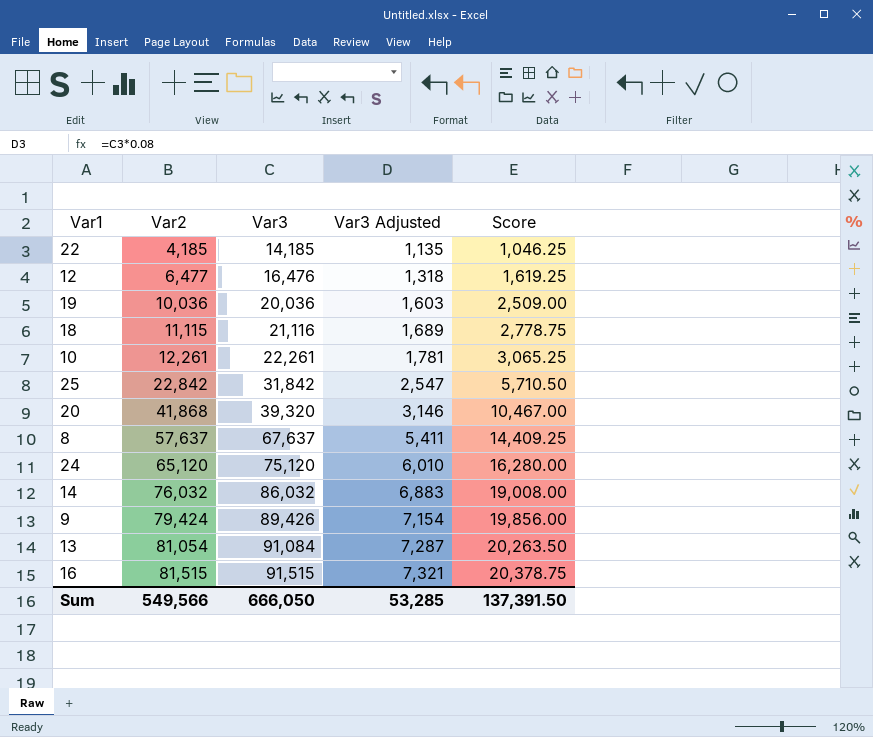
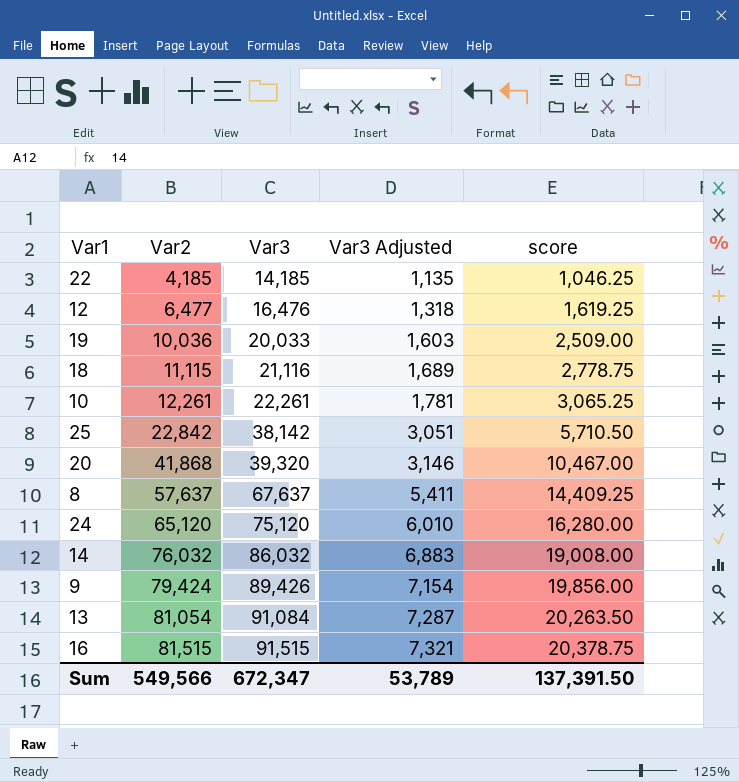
column name: Score -> score
19 | Var3: 20,036 -> 20,033
25 | Var3: 31,842 -> 38,142
25 | Var3 Adjusted: 2,547 -> 3,051
Sum | Var3: 666,050 -> 672,347
Sum | Var3 Adjusted: 53,285 -> 53,789

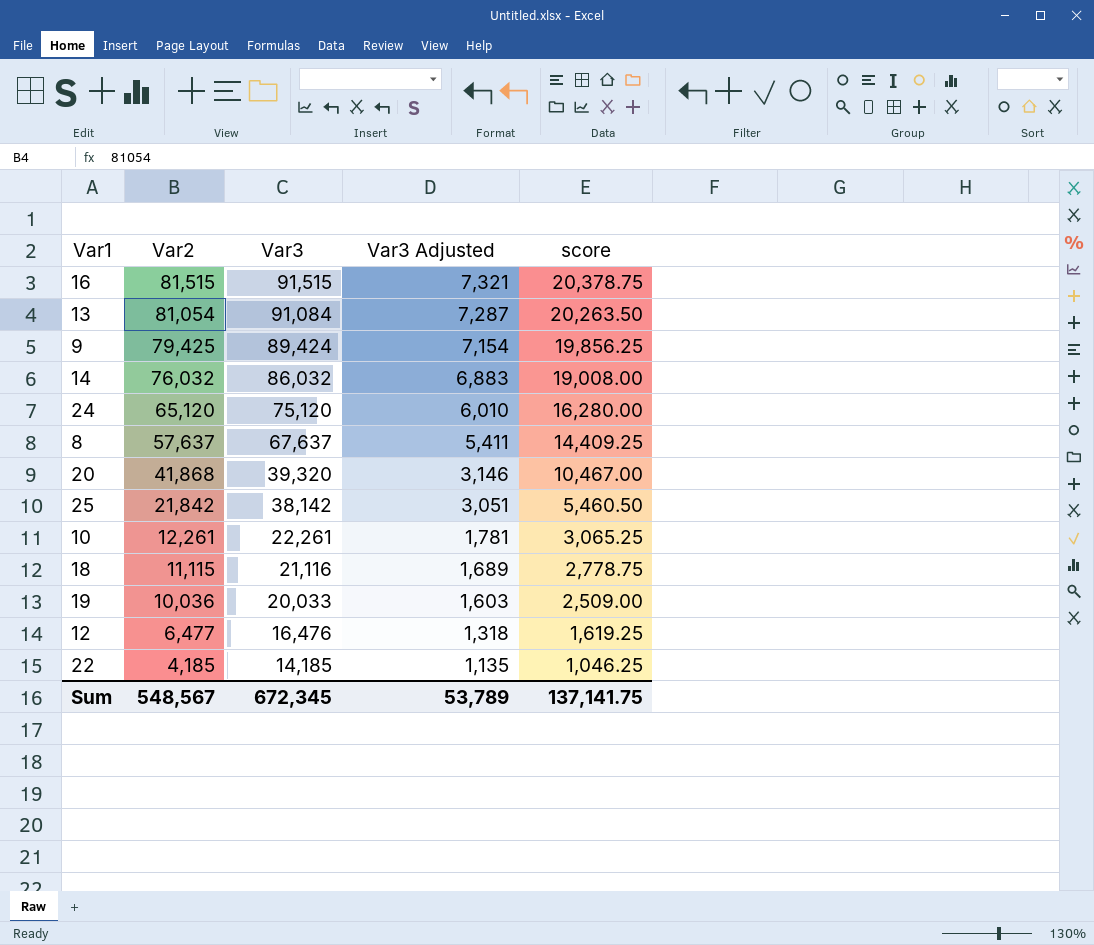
row order: Var2 ascending -> Var2 descending
9 | Var2: 79,424 -> 79,425
9 | Var3: 89,426 -> 89,424
9 | score: 19,856.00 -> 19,856.25
25 | Var2: 22,842 -> 21,842
25 | score: 5,710.50 -> 5,460.50
Sum | Var2: 549,566 -> 548,567
Sum | Var3: 672,347 -> 672,345
Sum | score: 137,391.50 -> 137,141.75

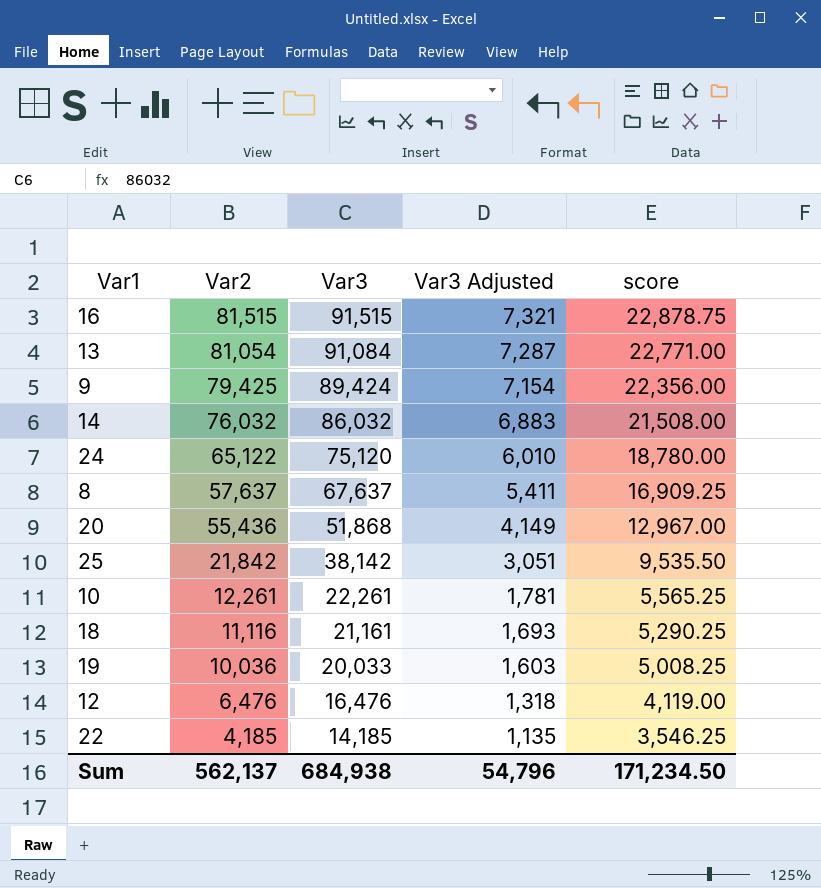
column score | formula: [Var2] * 0.25 -> [Var3] * 0.25
24 | Var2: 65,120 -> 65,122
20 | Var2: 41,868 -> 55,436
20 | Var3: 39,320 -> 51,868
20 | Var3 Adjusted: 3,146 -> 4,149
18 | Var2: 11,115 -> 11,116
18 | Var3: 21,116 -> 21,161
18 | Var3 Adjusted: 1,689 -> 1,693
12 | Var2: 6,477 -> 6,476
Sum | Var2: 548,567 -> 562,137
Sum | Var3: 672,345 -> 684,938
Sum | Var3 Adjusted: 53,789 -> 54,796
Sum | score: 137,141.75 -> 171,234.50

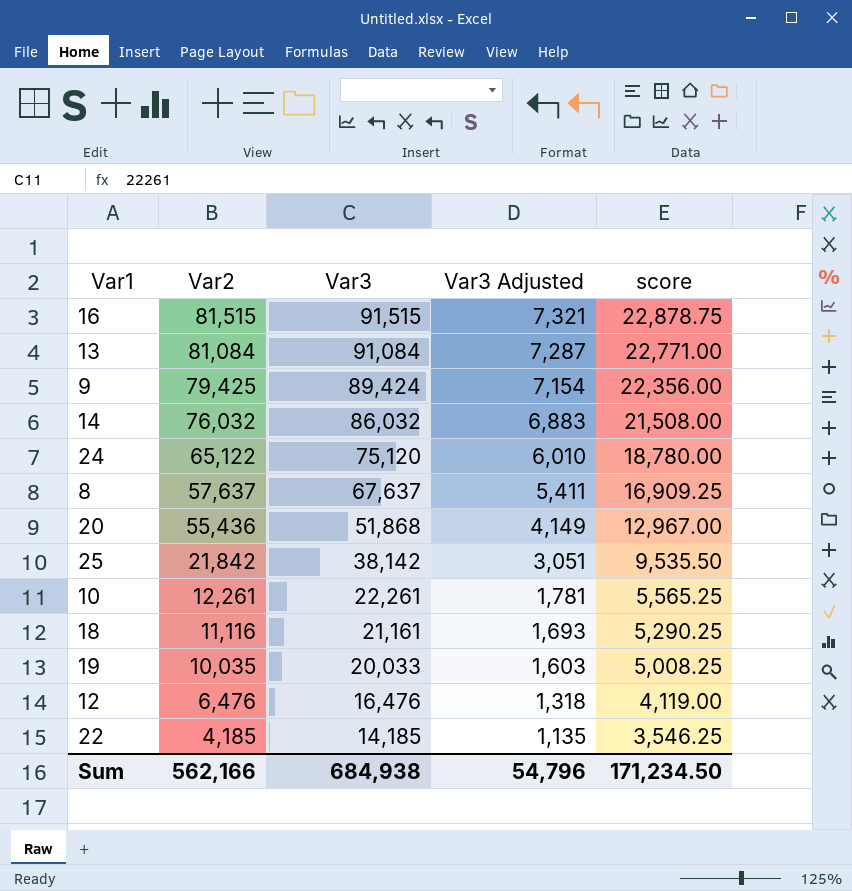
13 | Var2: 81,054 -> 81,084
19 | Var2: 10,036 -> 10,035
Sum | Var2: 562,137 -> 562,166

